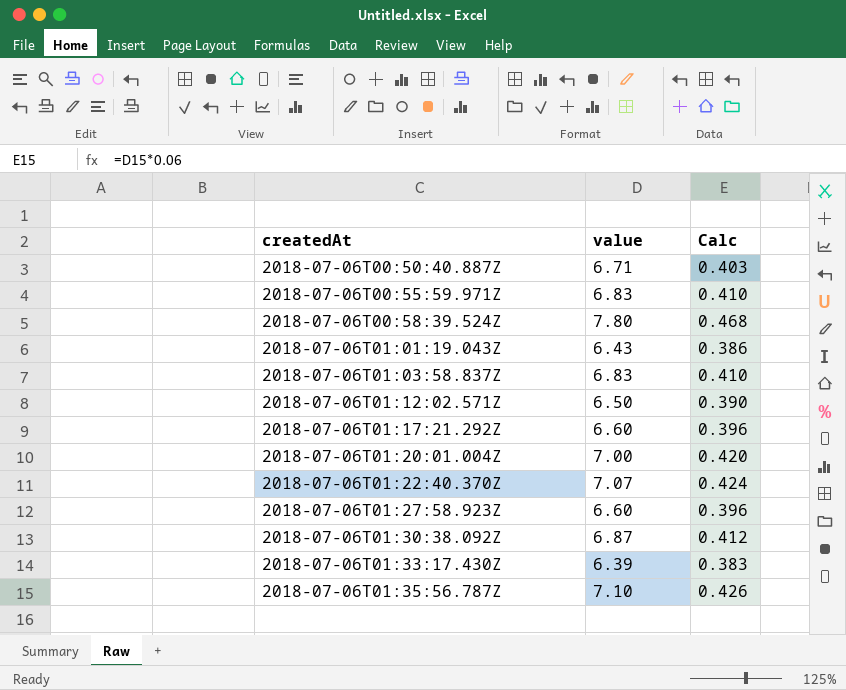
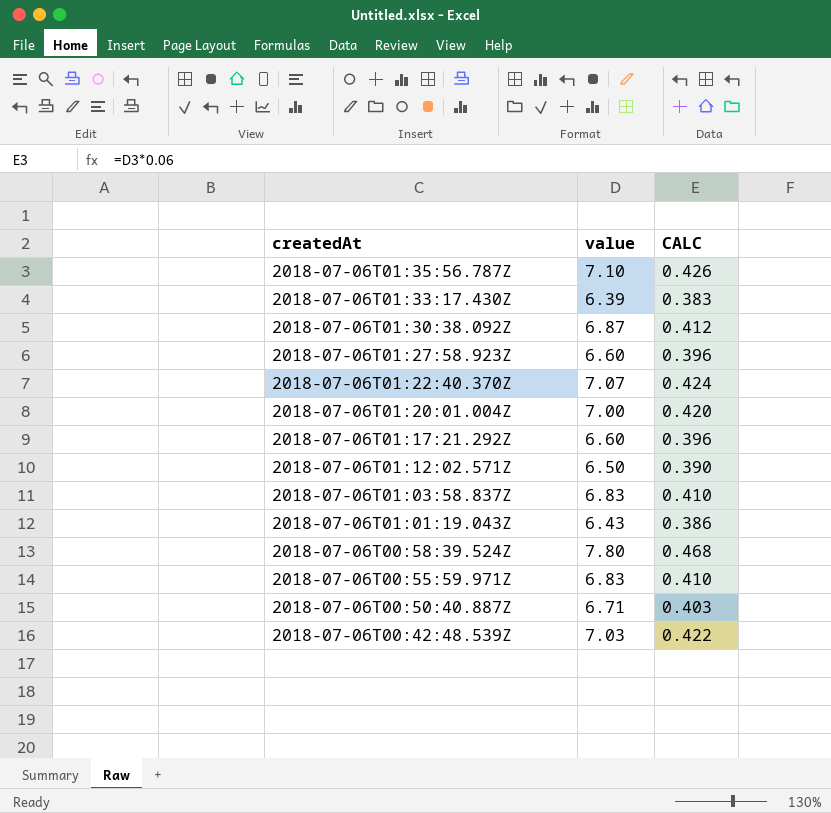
row order: createdAt ascending -> createdAt descending
column name: Calc -> CALC
row 2018-07-06T00:42:48.539Z: none -> 7.03 | 0.422

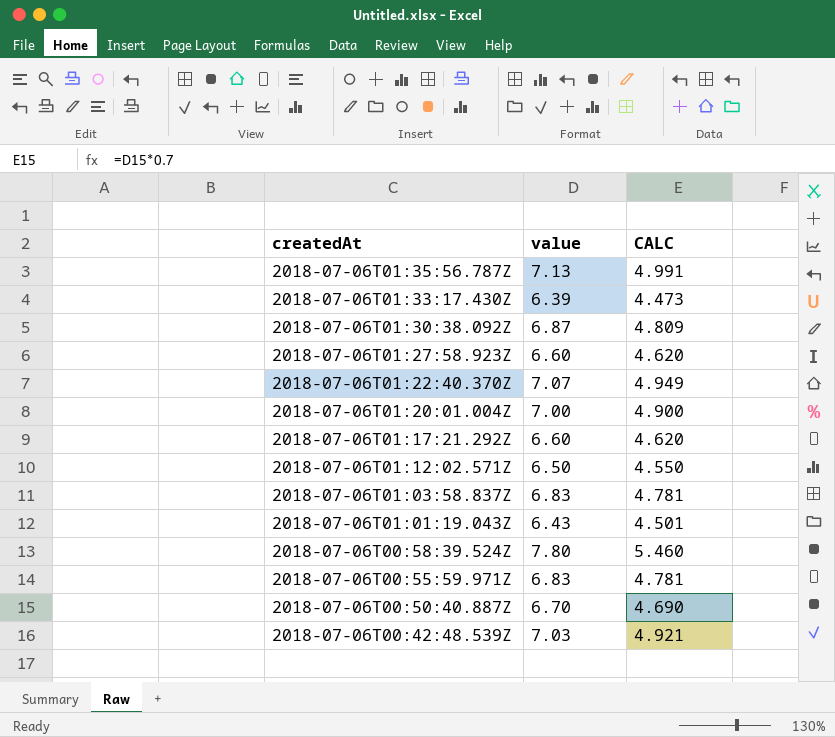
column CALC | formula: [value] * 0.06 -> [value] * 0.7
2018-07-06T01:35:56.787Z | value: 7.10 -> 7.13
2018-07-06T00:50:40.887Z | value: 6.71 -> 6.70

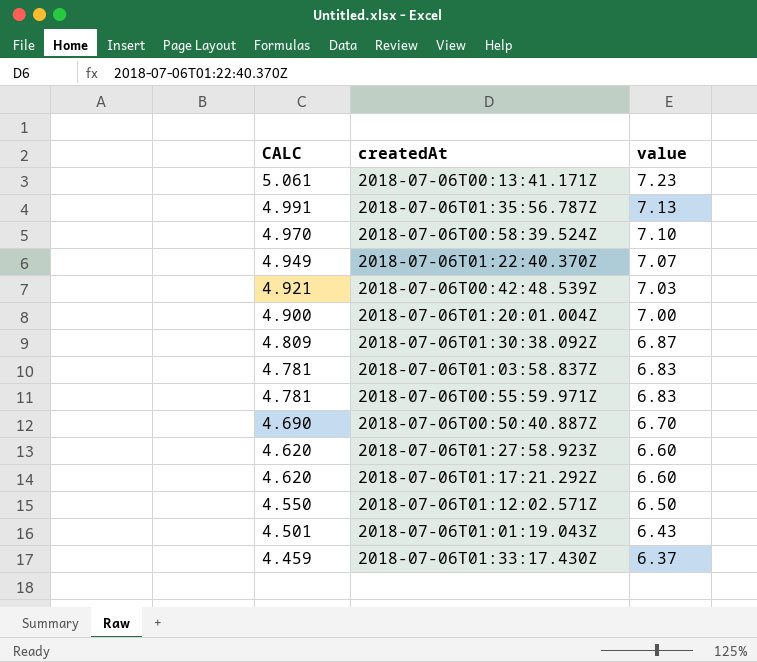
row order: createdAt descending -> CALC descending
column CALC | position: 3 -> 1
row 2018-07-06T00:13:41.171Z: none -> 5.061 | 7.23
2018-07-06T00:58:39.524Z | CALC: 5.460 -> 4.970
2018-07-06T00:58:39.524Z | value: 7.80 -> 7.10
2018-07-06T01:33:17.430Z | CALC: 4.473 -> 4.459
2018-07-06T01:33:17.430Z | value: 6.39 -> 6.37

